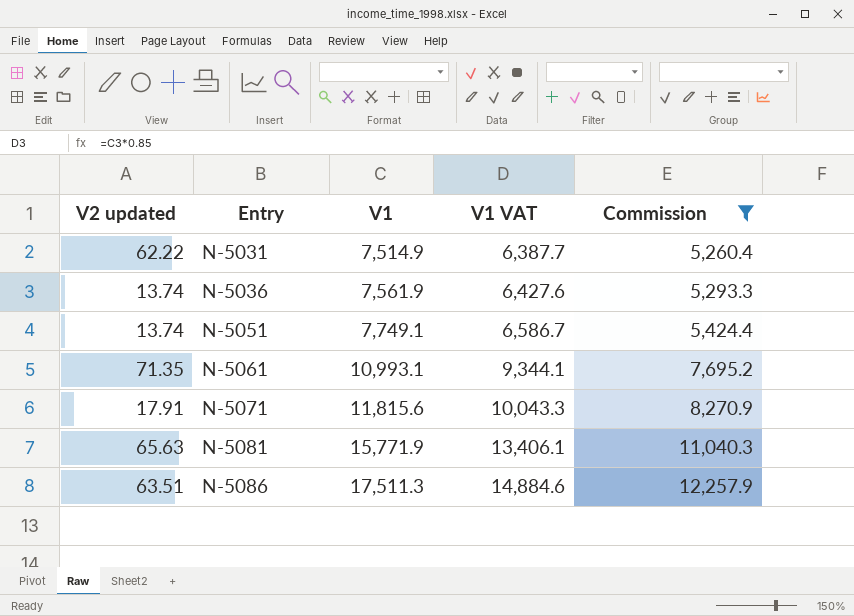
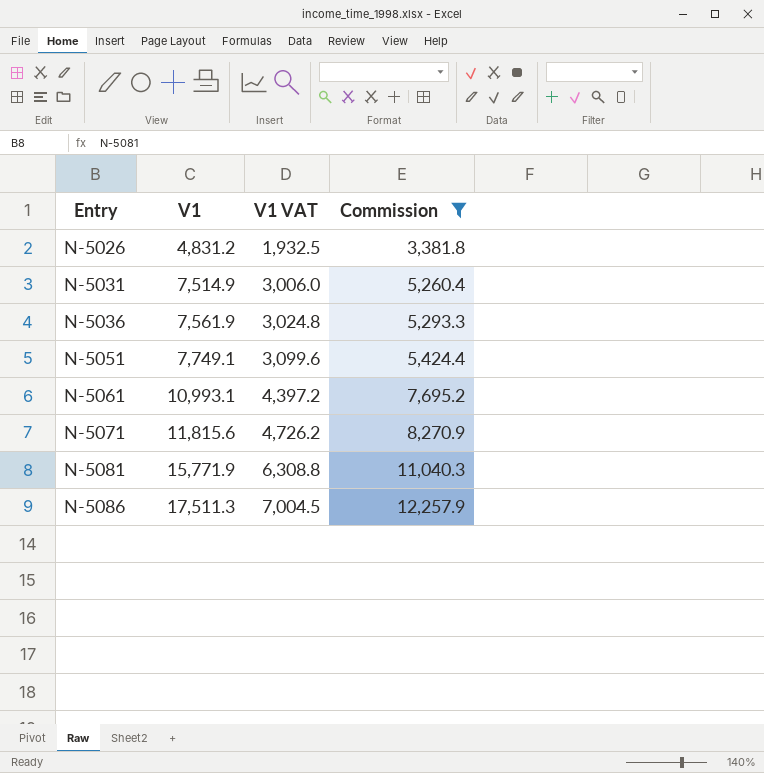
column V2 updated | position: 1 -> none
column V1 VAT | formula: [V1] * 0.85 -> [V1] * 0.4
row N-5026: none -> 4,831.2 | 1,932.5 | 3,381.8

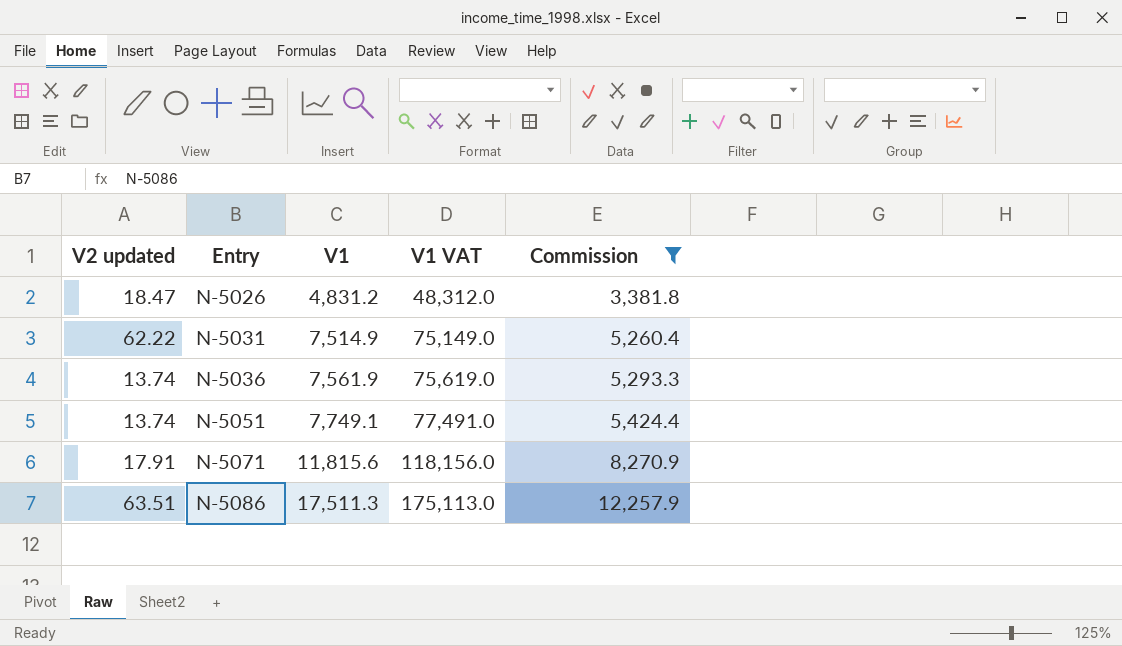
column V2 updated | position: none -> 1
column V1 VAT | formula: [V1] * 0.4 -> [V1] * 10
row N-5061: 10,993.1 | 4,397.2 | 7,695.2 -> none
row N-5081: 15,771.9 | 6,308.8 | 11,040.3 -> none

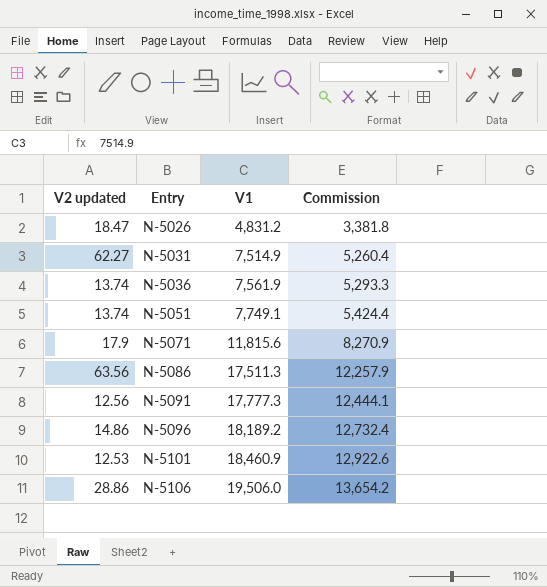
filter: Commission <= 12,257.9 -> none
column V1 VAT | formula: [V1] * 10 -> none
N-5031 | V2 updated: 62.22 -> 62.27
N-5071 | V2 updated: 17.91 -> 17.9
N-5086 | V2 updated: 63.51 -> 63.56

